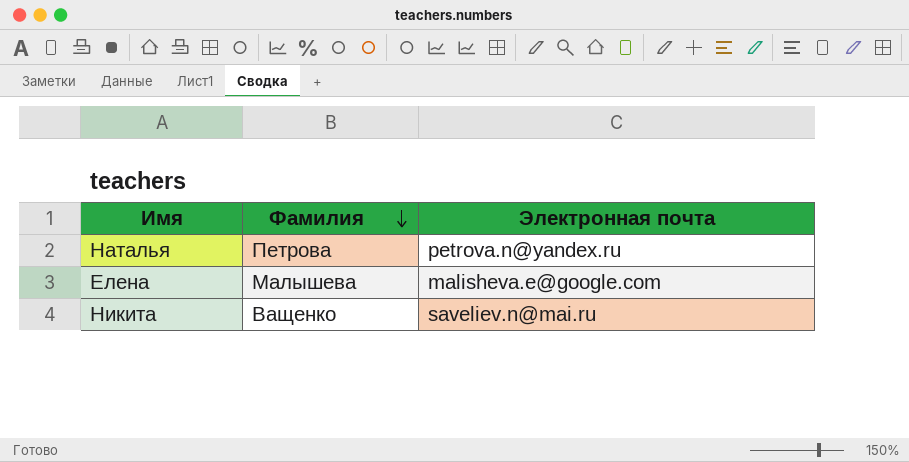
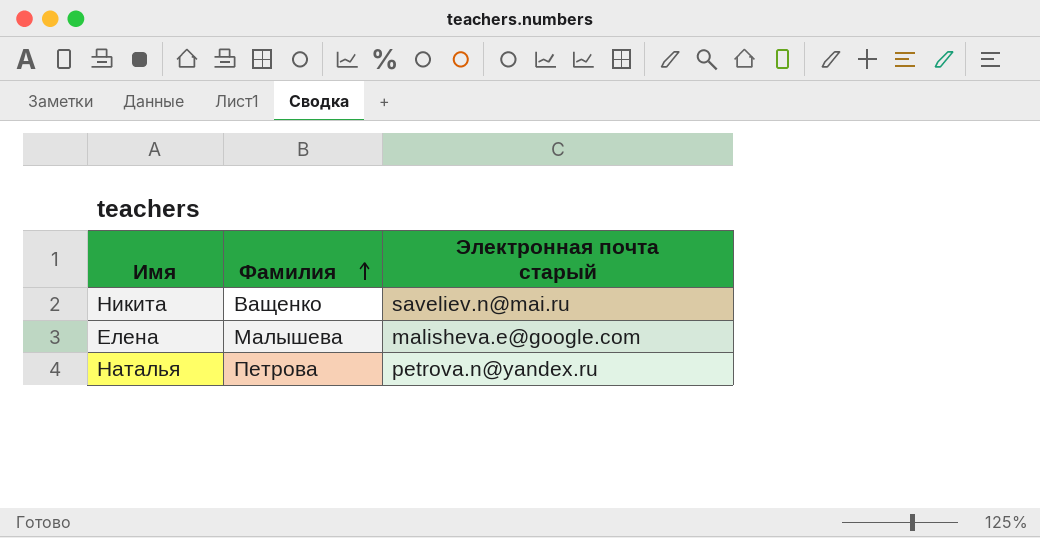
row order: Фамилия descending -> Фамилия ascending
column name: Электронная почта -> Электронная почта старый

